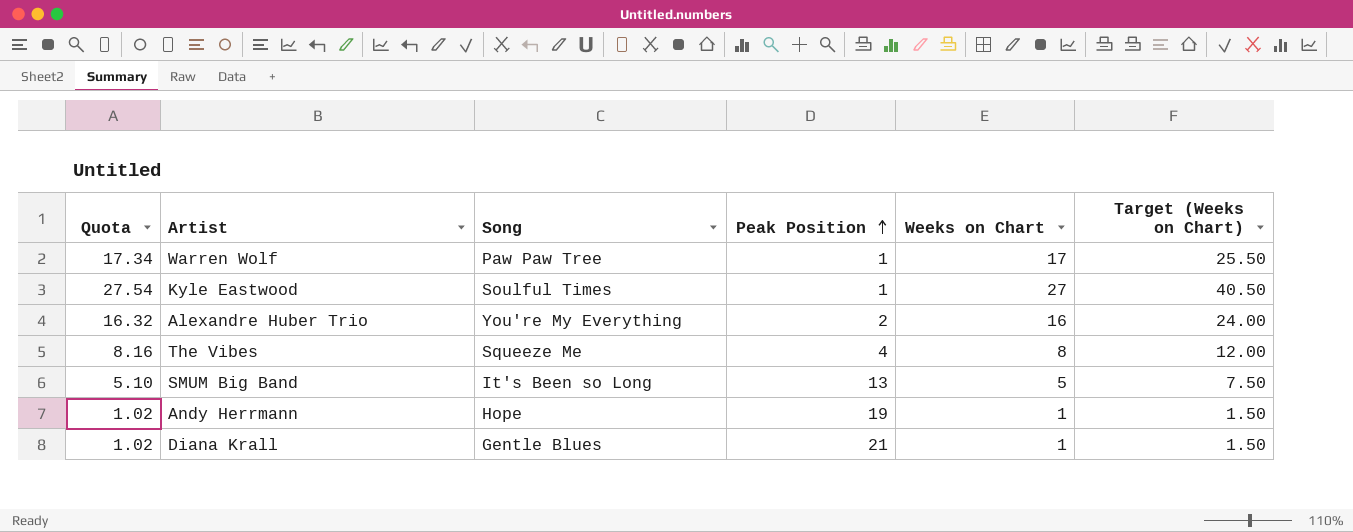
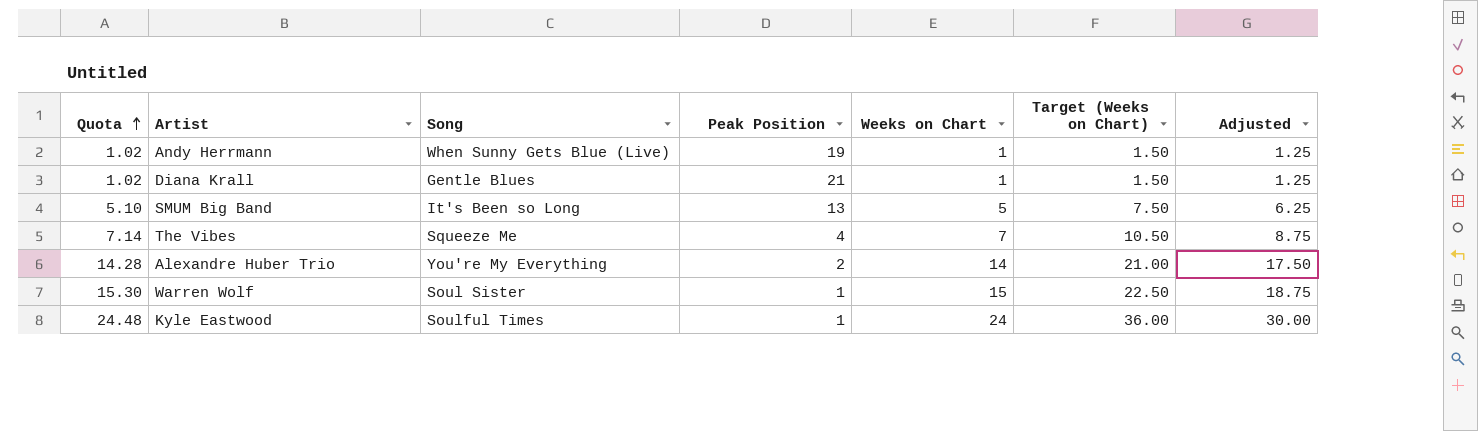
row order: Peak Position ascending -> Quota ascending
column Adjusted | formula: none -> [Weeks on Chart] * 1.25
Andy Herrmann | Song: Hope -> When Sunny Gets Blue (Live)
The Vibes | Quota: 8.16 -> 7.14
The Vibes | Weeks on Chart: 8 -> 7
The Vibes | Target (Weeks on Chart): 12.00 -> 10.50
Alexandre Huber Trio | Quota: 16.32 -> 14.28
Alexandre Huber Trio | Weeks on Chart: 16 -> 14
Alexandre Huber Trio | Target (Weeks on Chart): 24.00 -> 21.00
Warren Wolf | Quota: 17.34 -> 15.30
Warren Wolf | Song: Paw Paw Tree -> Soul Sister
Warren Wolf | Weeks on Chart: 17 -> 15
Warren Wolf | Target (Weeks on Chart): 25.50 -> 22.50
Kyle Eastwood | Quota: 27.54 -> 24.48
Kyle Eastwood | Weeks on Chart: 27 -> 24
Kyle Eastwood | Target (Weeks on Chart): 40.50 -> 36.00

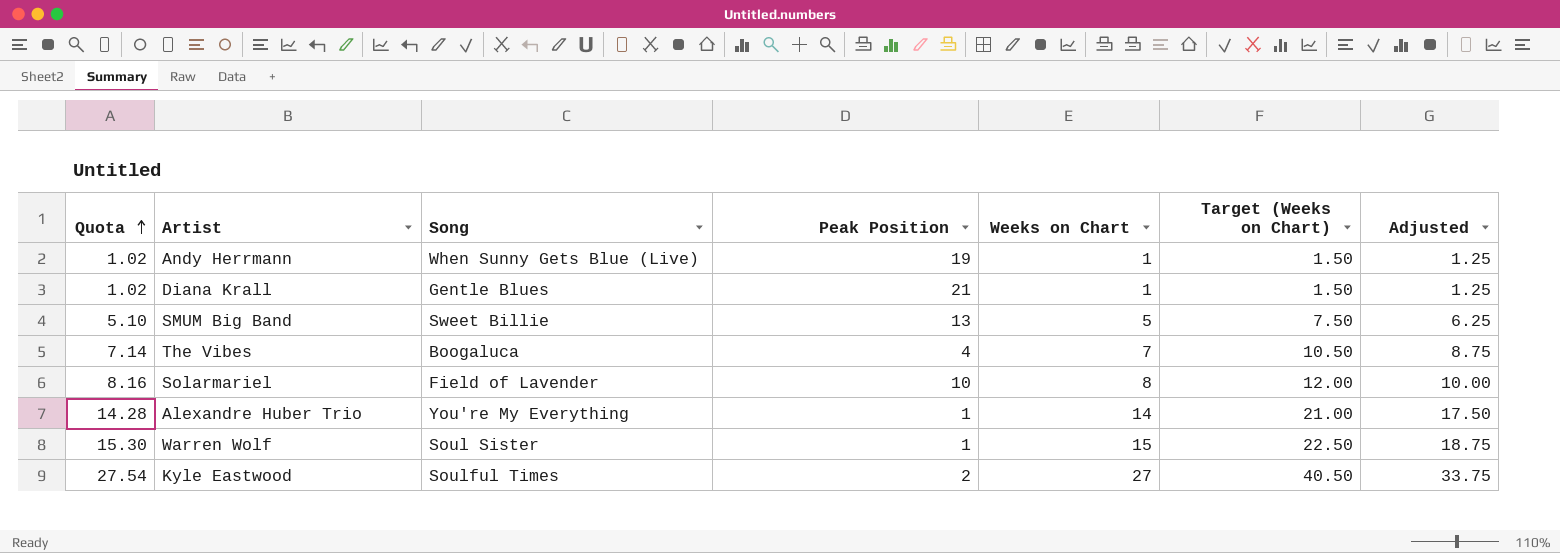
SMUM Big Band | Song: It's Been so Long -> Sweet Billie
The Vibes | Song: Squeeze Me -> Boogaluca
row Solarmariel: none -> 8.16 | Field of Lavender | 10 | 8 | 12.00 | 10.00
Alexandre Huber Trio | Peak Position: 2 -> 1
Kyle Eastwood | Quota: 24.48 -> 27.54
Kyle Eastwood | Peak Position: 1 -> 2
Kyle Eastwood | Weeks on Chart: 24 -> 27
Kyle Eastwood | Target (Weeks on Chart): 36.00 -> 40.50
Kyle Eastwood | Adjusted: 30.00 -> 33.75

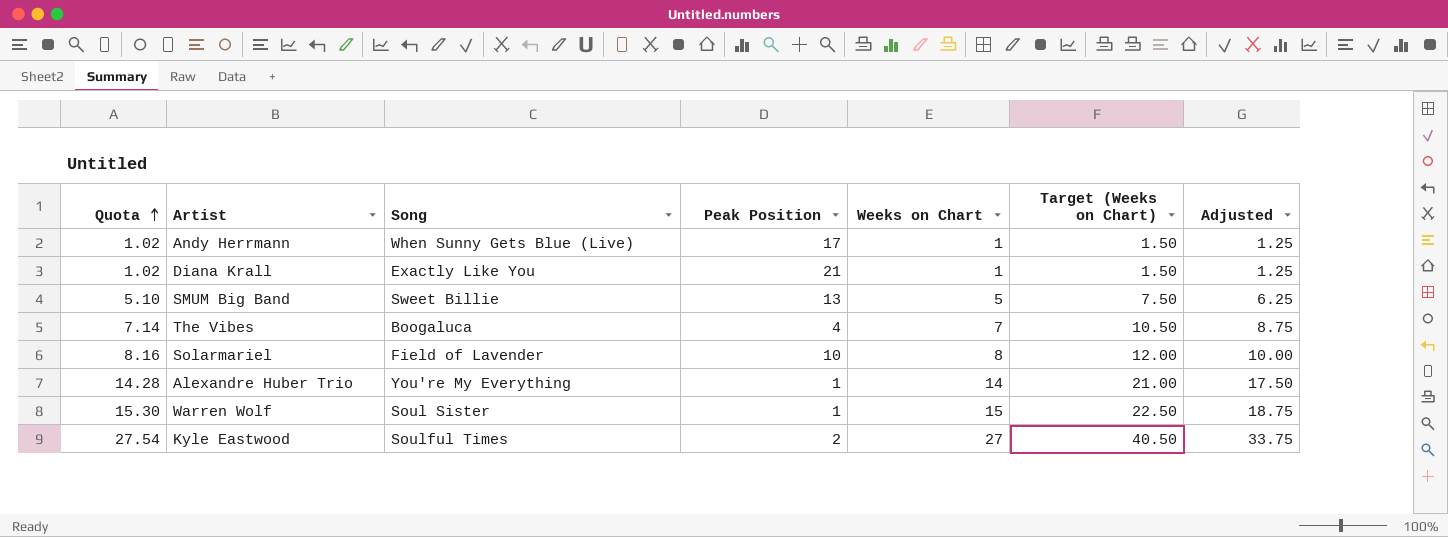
Andy Herrmann | Peak Position: 19 -> 17
Diana Krall | Song: Gentle Blues -> Exactly Like You

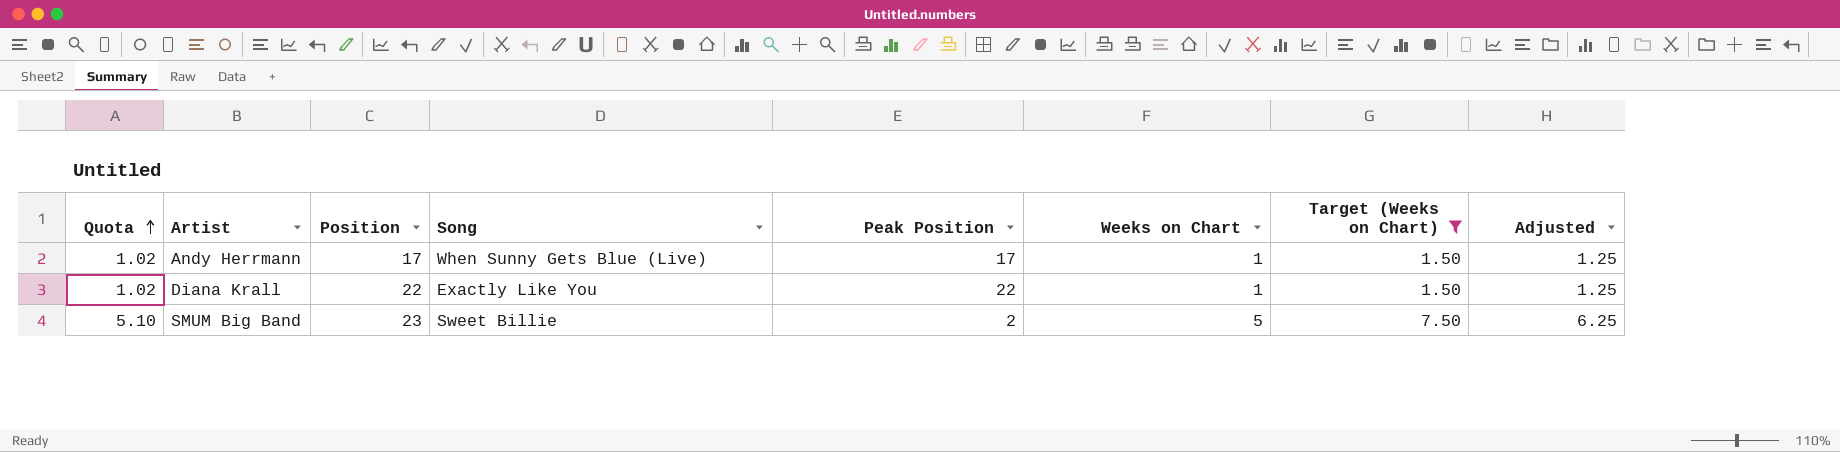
filter: none -> Target (Weeks on Chart) <= 7.50
column Position | position: none -> 3
Diana Krall | Peak Position: 21 -> 22
SMUM Big Band | Peak Position: 13 -> 2

